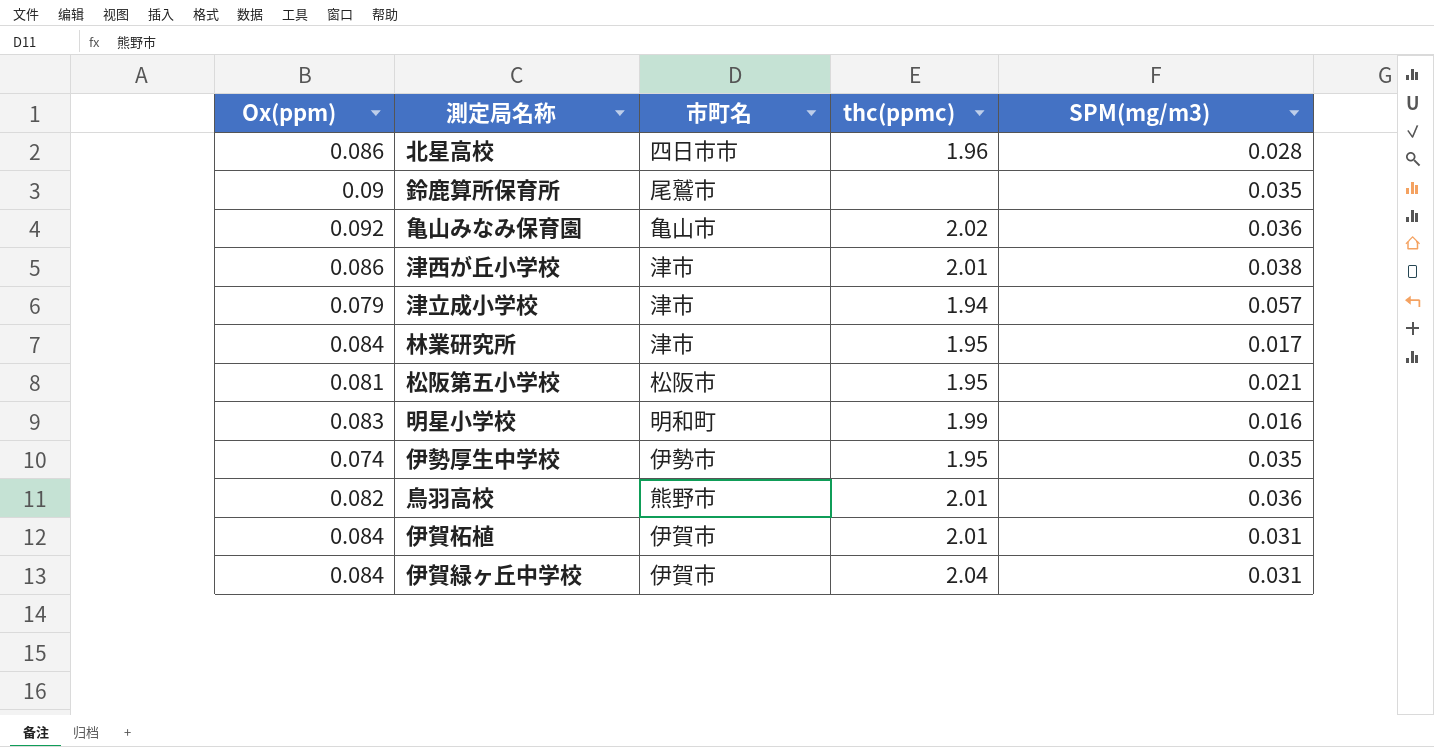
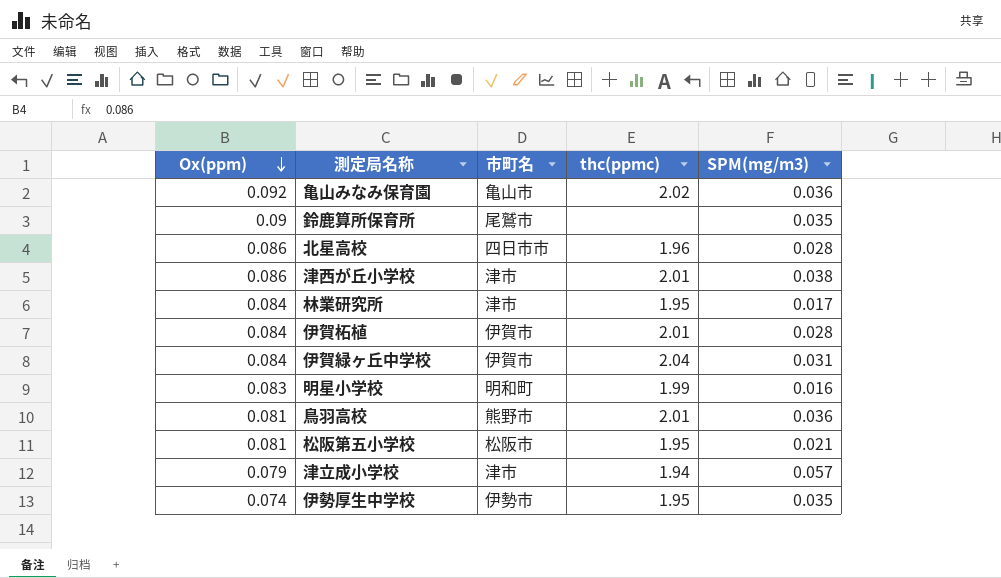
row order: none -> Ox(ppm) descending
伊賀柘植 | SPM(mg/m3): 0.031 -> 0.028
鳥羽高校 | Ox(ppm): 0.082 -> 0.081

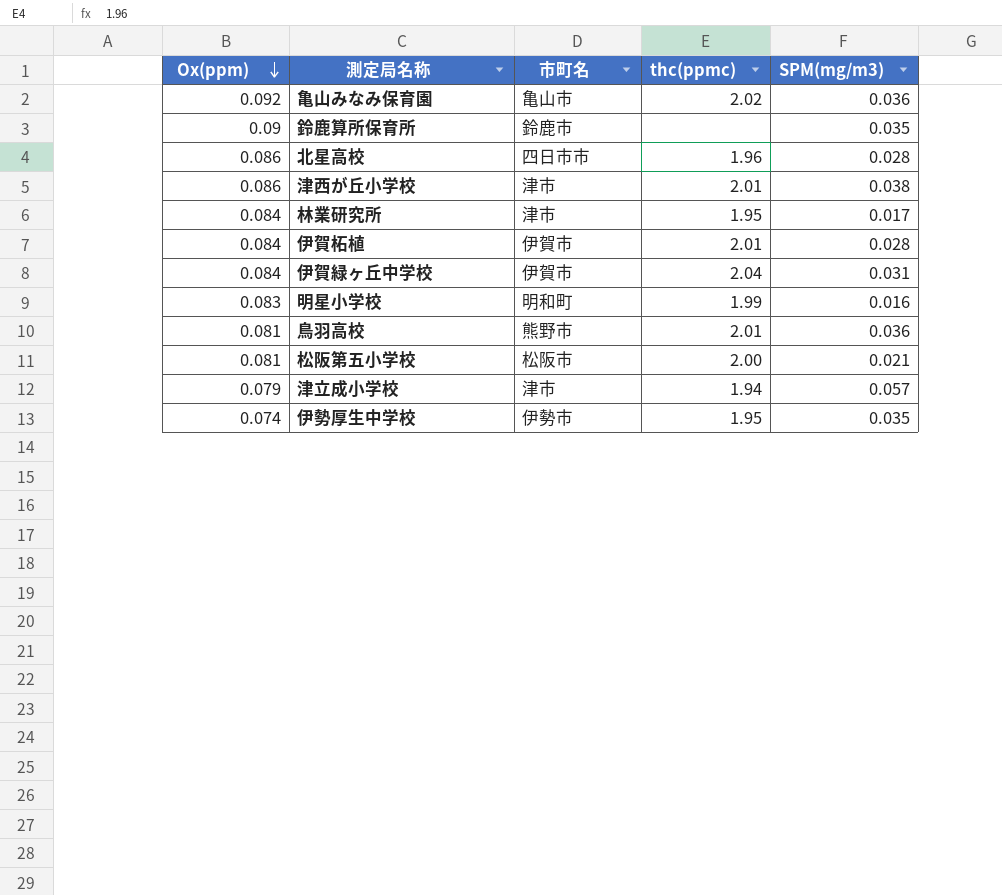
鈴鹿算所保育所 | 市町名: 尾鷲市 -> 鈴鹿市
松阪第五小学校 | thc(ppmc): 1.95 -> 2.00

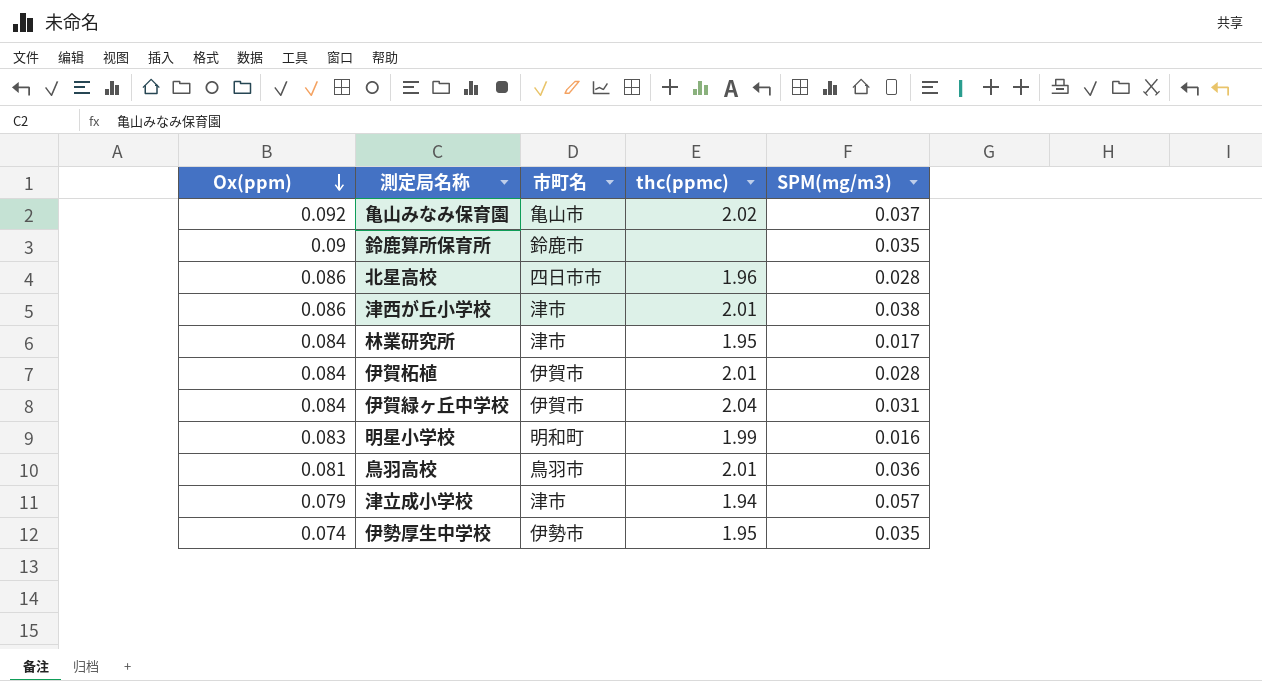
row 松阪第五小学校: 0.081 | 松阪市 | 2.00 | 0.021 -> none
亀山みなみ保育園 | SPM(mg/m3): 0.036 -> 0.037
鳥羽高校 | 市町名: 熊野市 -> 鳥羽市

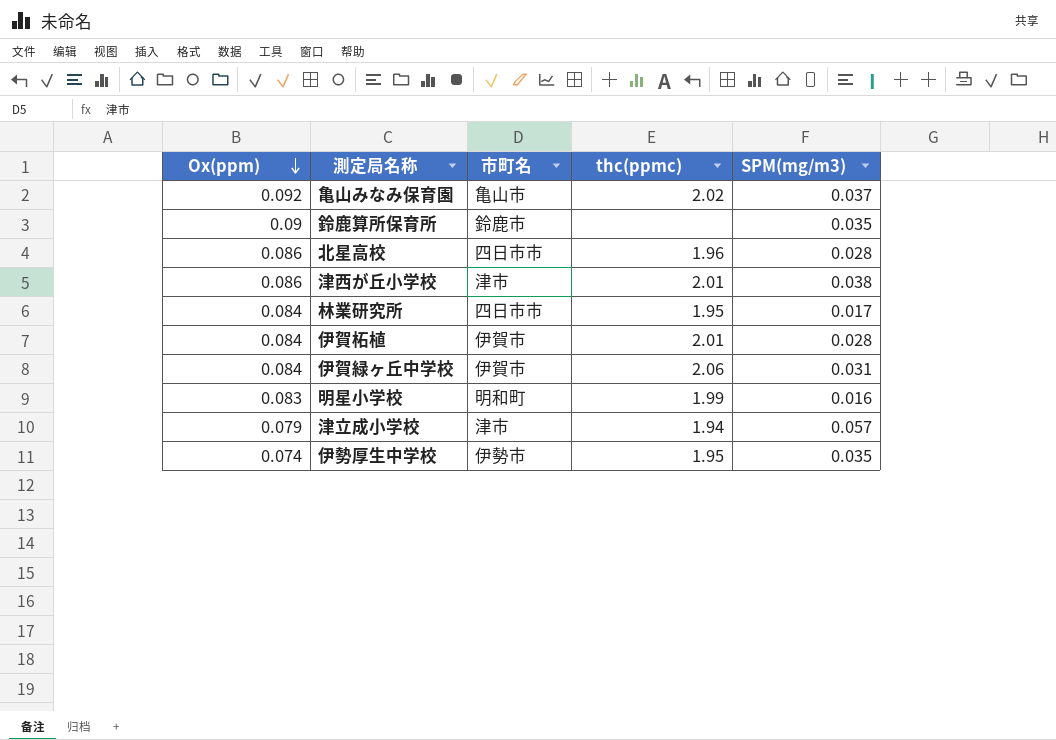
row 鳥羽高校: 0.081 | 鳥羽市 | 2.01 | 0.036 -> none
林業研究所 | 市町名: 津市 -> 四日市市
伊賀緑ヶ丘中学校 | thc(ppmc): 2.04 -> 2.06

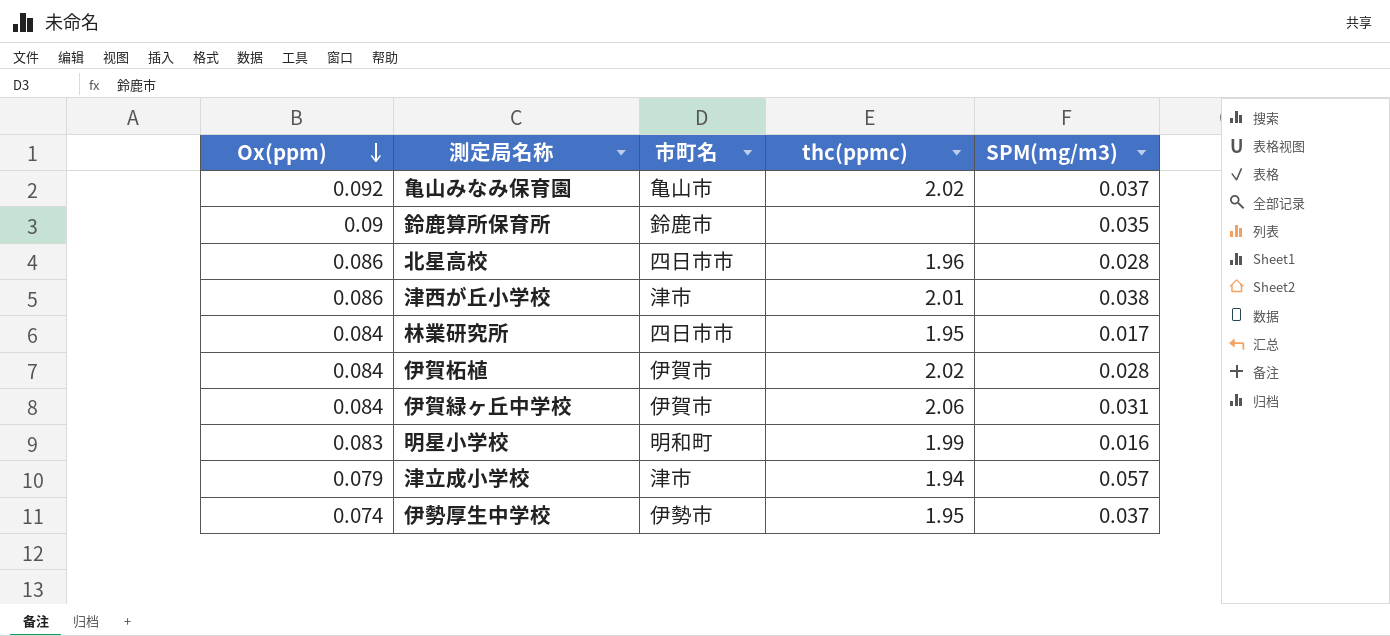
伊賀柘植 | thc(ppmc): 2.01 -> 2.02
伊勢厚生中学校 | SPM(mg/m3): 0.035 -> 0.037

